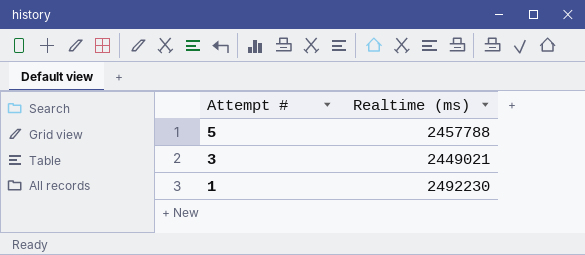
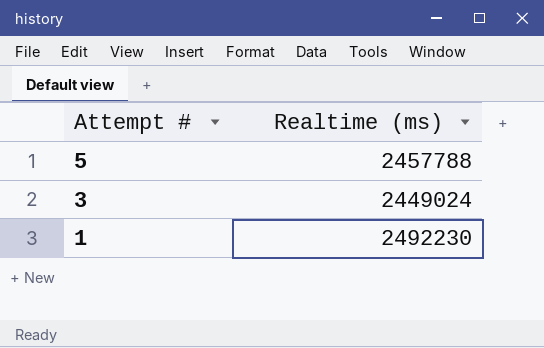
3 | Realtime (ms): 2449021 -> 2449024

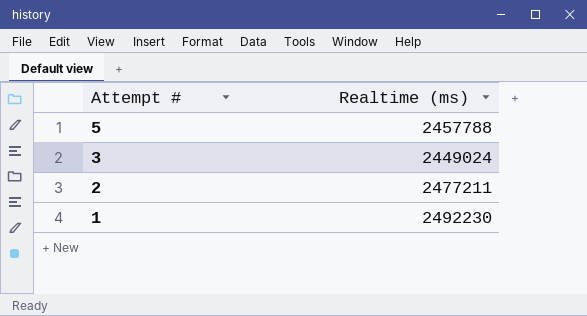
row 2: none -> 2477211

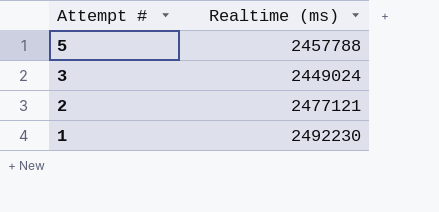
2 | Realtime (ms): 2477211 -> 2477121

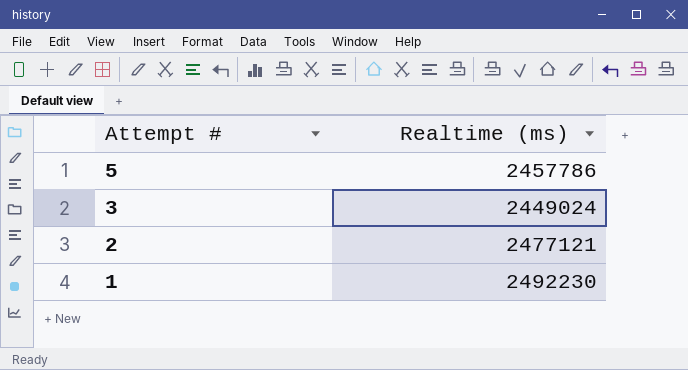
5 | Realtime (ms): 2457788 -> 2457786

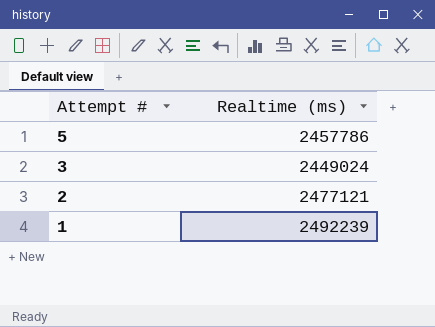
1 | Realtime (ms): 2492230 -> 2492239

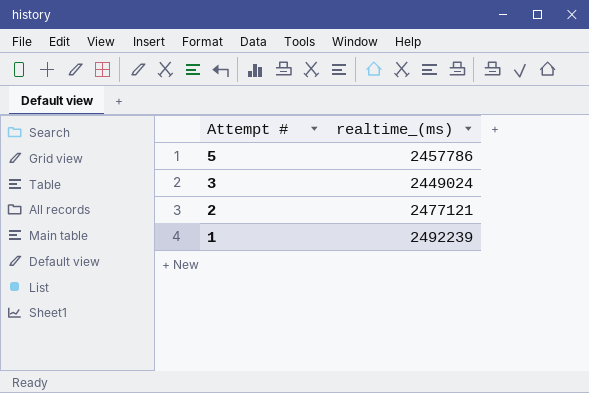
column name: Realtime (ms) -> realtime_(ms)

